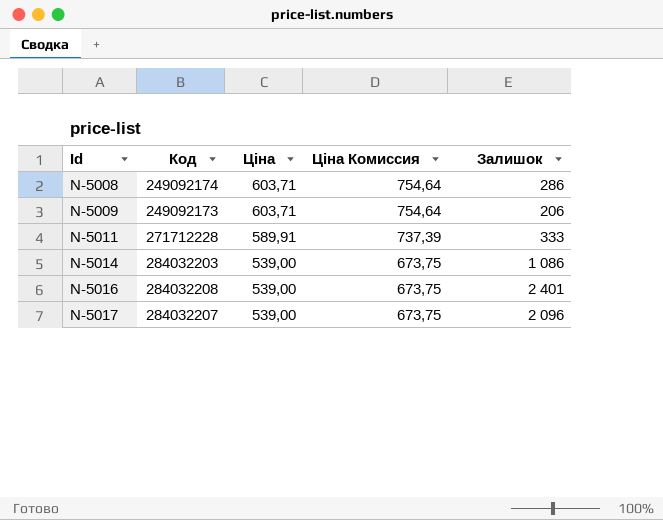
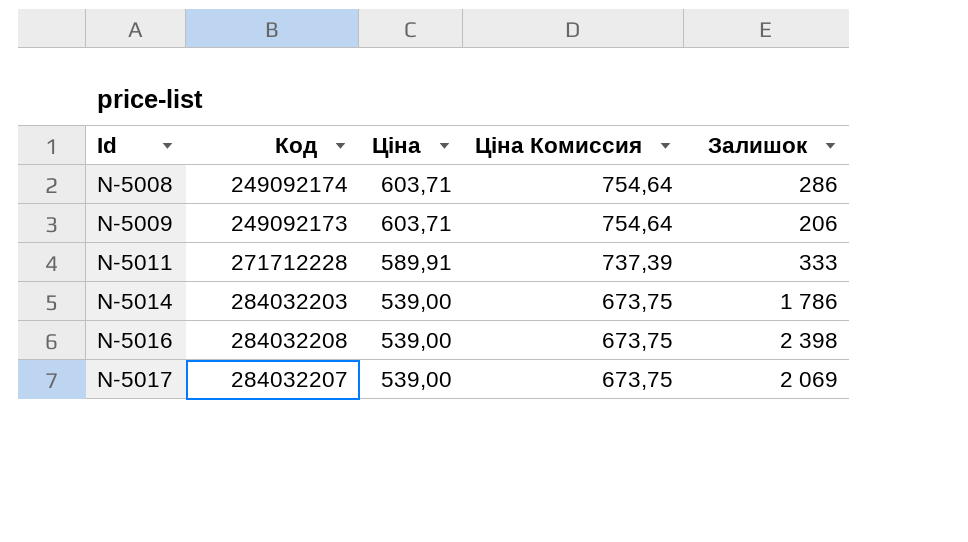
N-5014 | Залишок: 1 086 -> 1 786
N-5016 | Залишок: 2 401 -> 2 398
N-5017 | Залишок: 2 096 -> 2 069

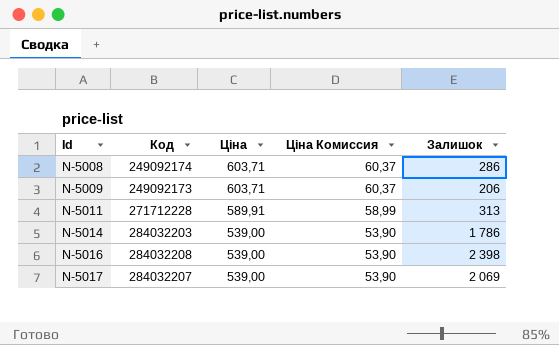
column Ціна Комиссия | formula: [Ціна] * 1,25 -> [Ціна] * 0,1
N-5011 | Залишок: 333 -> 313

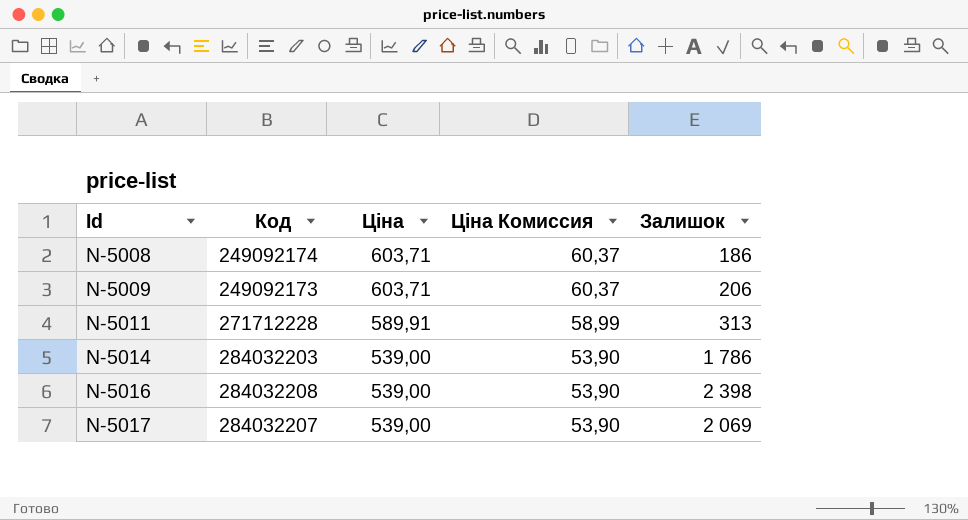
N-5008 | Залишок: 286 -> 186

